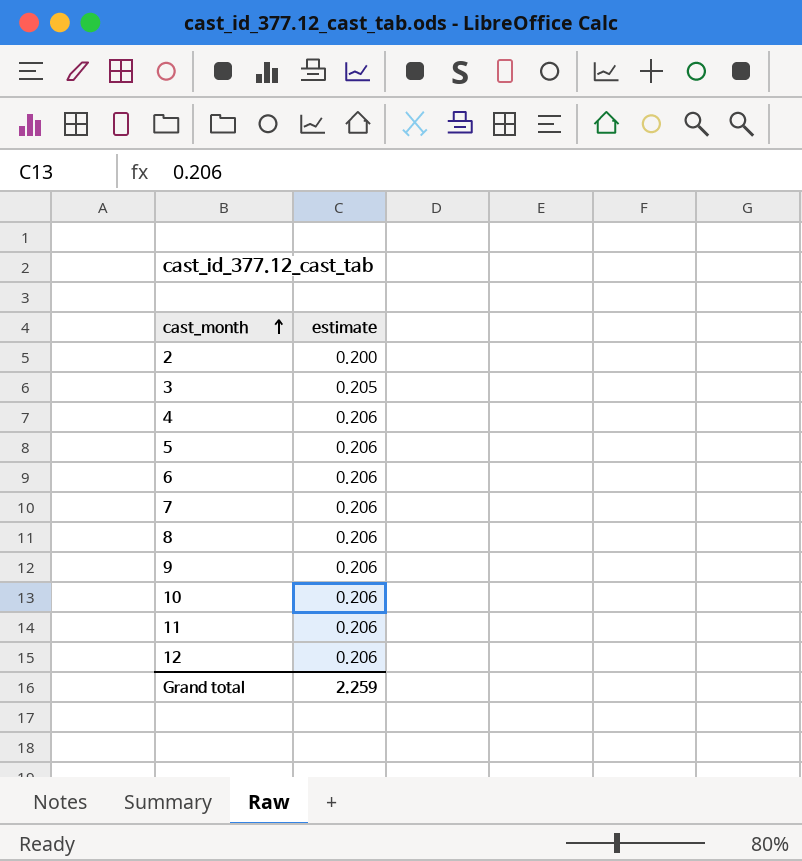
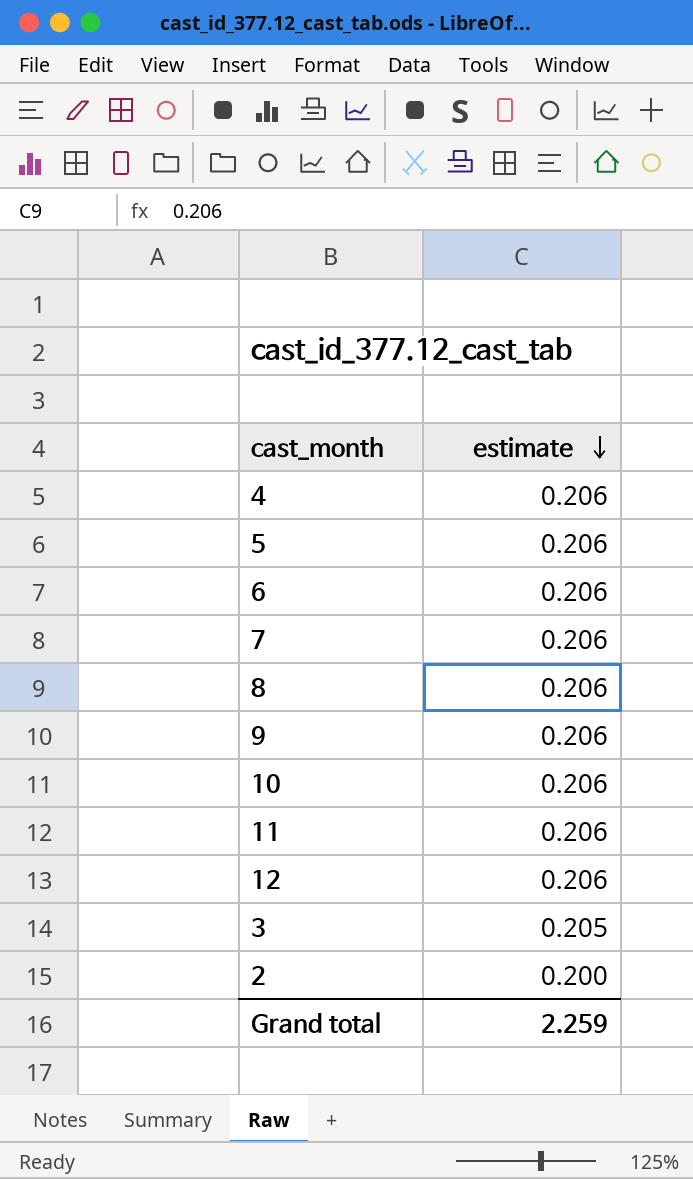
row order: cast_month ascending -> estimate descending

